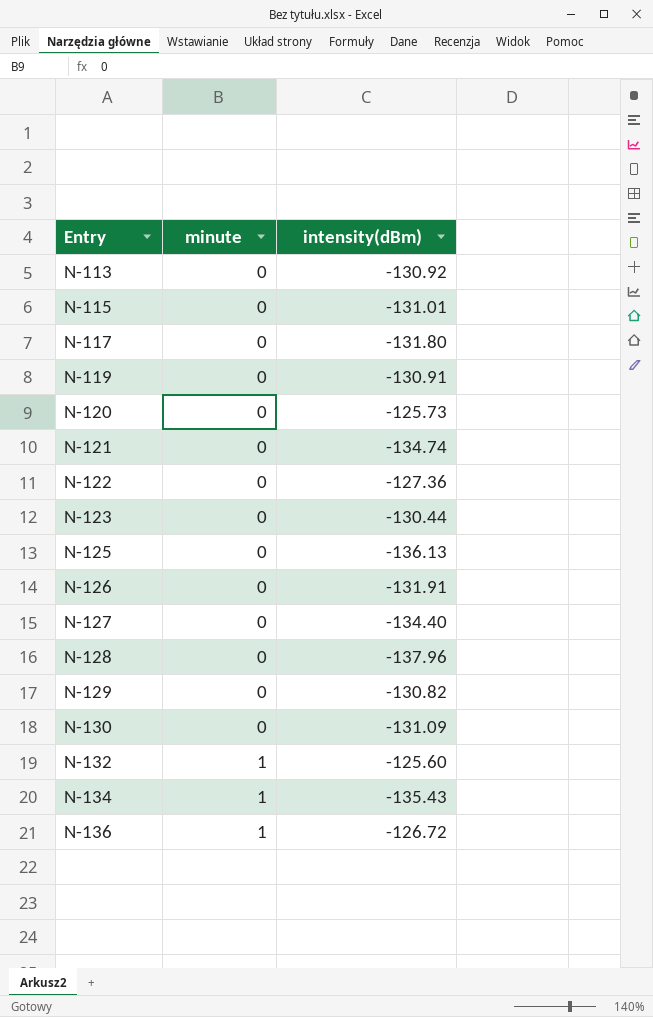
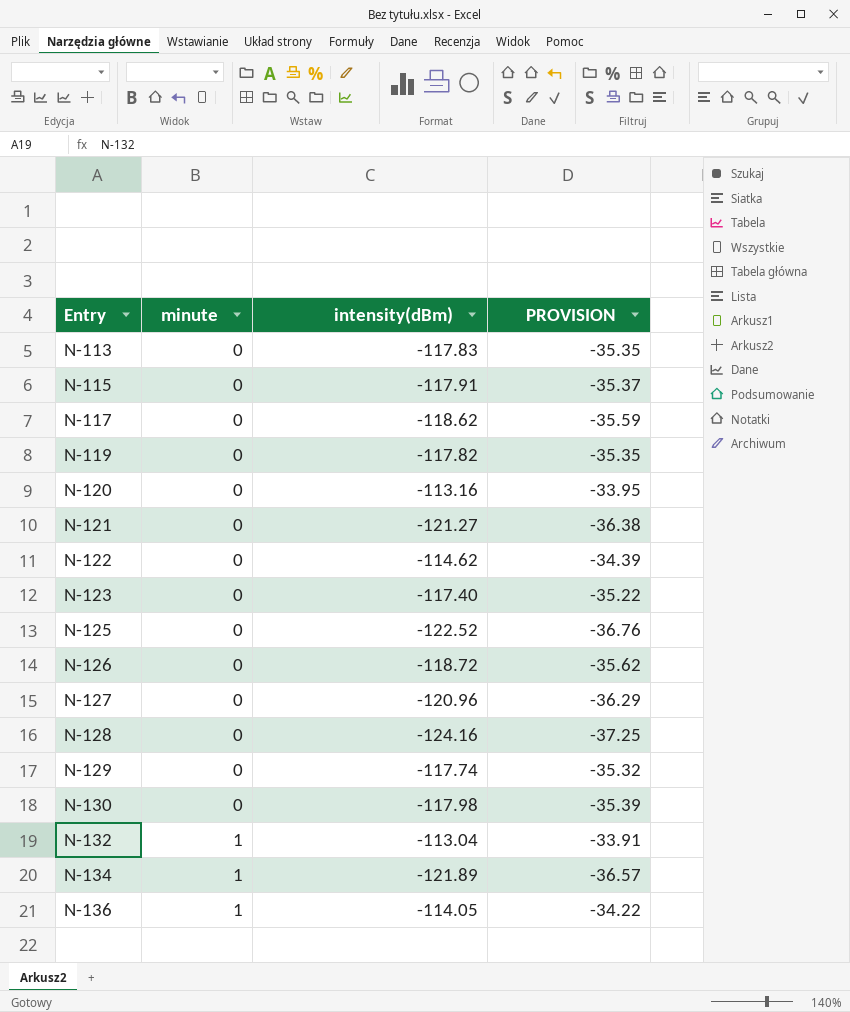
column PROVISION | formula: none -> [intensity(dBm)] * 0.3
N-113 | intensity(dBm): -130.92 -> -117.83
N-115 | intensity(dBm): -131.01 -> -117.91
N-117 | intensity(dBm): -131.80 -> -118.62
N-119 | intensity(dBm): -130.91 -> -117.82
N-120 | intensity(dBm): -125.73 -> -113.16
N-121 | intensity(dBm): -134.74 -> -121.27
N-122 | intensity(dBm): -127.36 -> -114.62
N-123 | intensity(dBm): -130.44 -> -117.40
N-125 | intensity(dBm): -136.13 -> -122.52
N-126 | intensity(dBm): -131.91 -> -118.72
N-127 | intensity(dBm): -134.40 -> -120.96
N-128 | intensity(dBm): -137.96 -> -124.16
N-129 | intensity(dBm): -130.82 -> -117.74
N-130 | intensity(dBm): -131.09 -> -117.98
N-132 | intensity(dBm): -125.60 -> -113.04
N-134 | intensity(dBm): -135.43 -> -121.89
N-136 | intensity(dBm): -126.72 -> -114.05

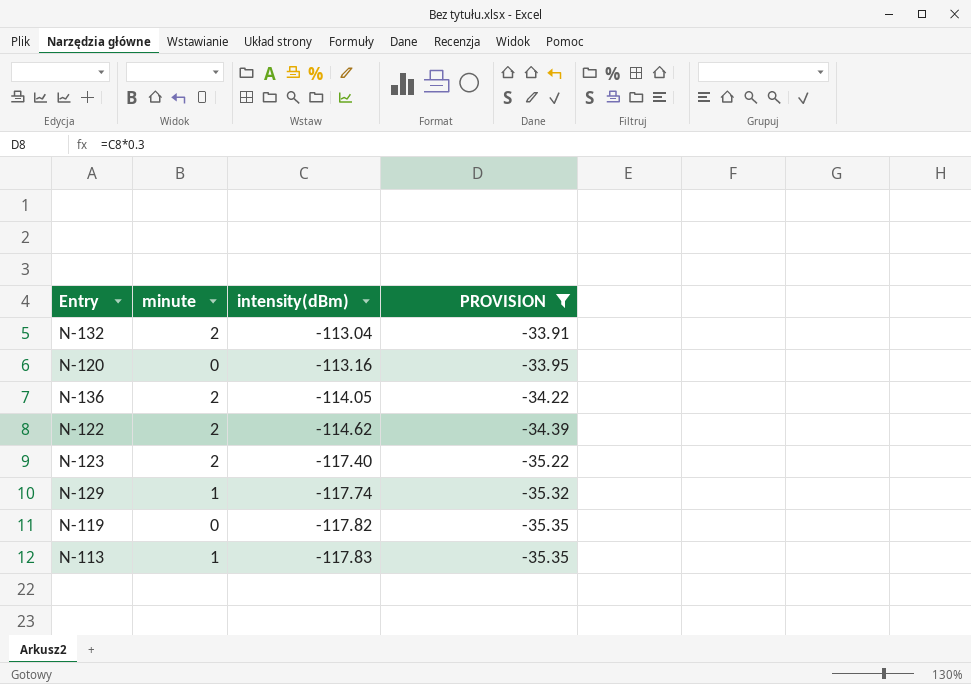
filter: none -> PROVISION >= -35.35
row order: Entry ascending -> intensity(dBm) descending
N-132 | minute: 1 -> 2
N-136 | minute: 1 -> 2
N-122 | minute: 0 -> 2
N-123 | minute: 0 -> 2
N-129 | minute: 0 -> 1
N-113 | minute: 0 -> 1

